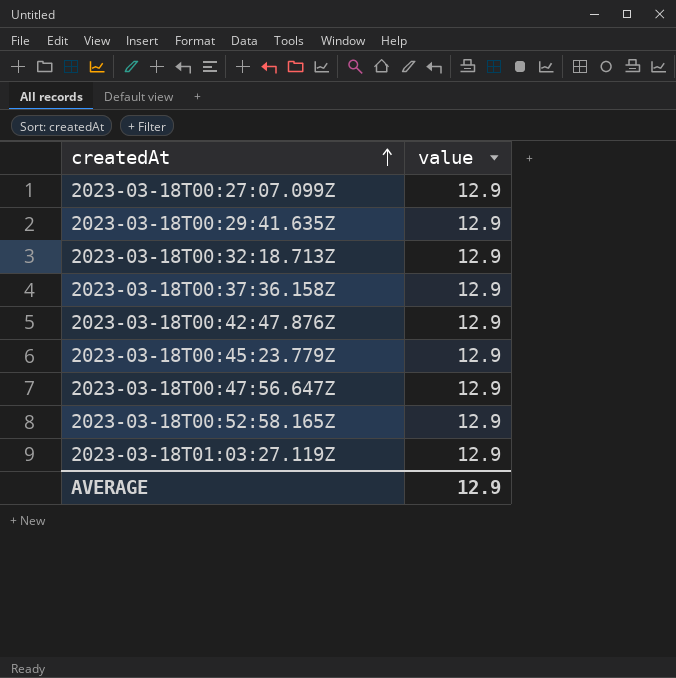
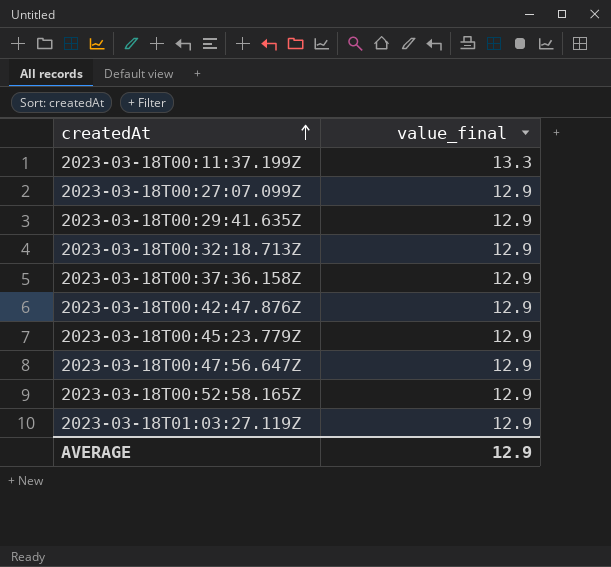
column name: value -> value_final
row 2023-03-18T00:11:37.199Z: none -> 13.3

